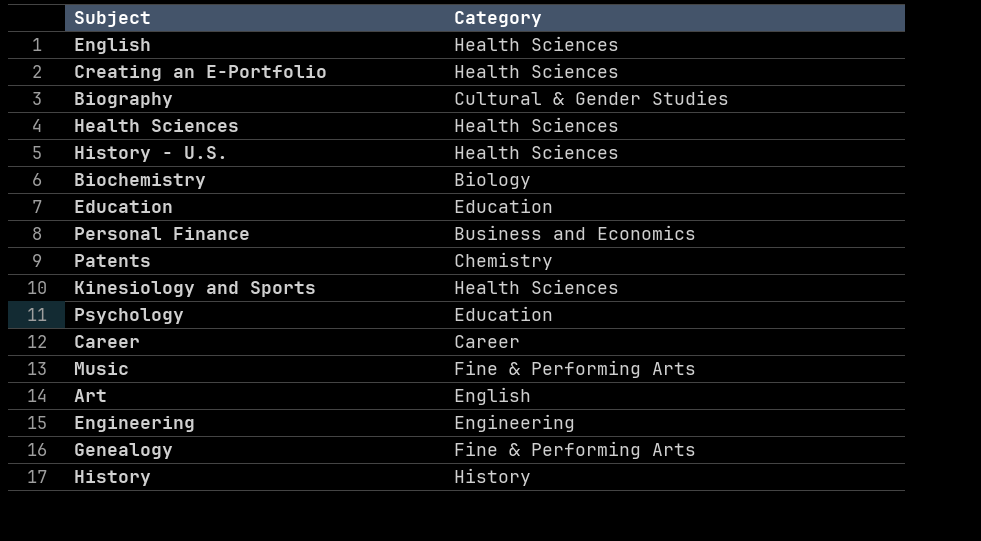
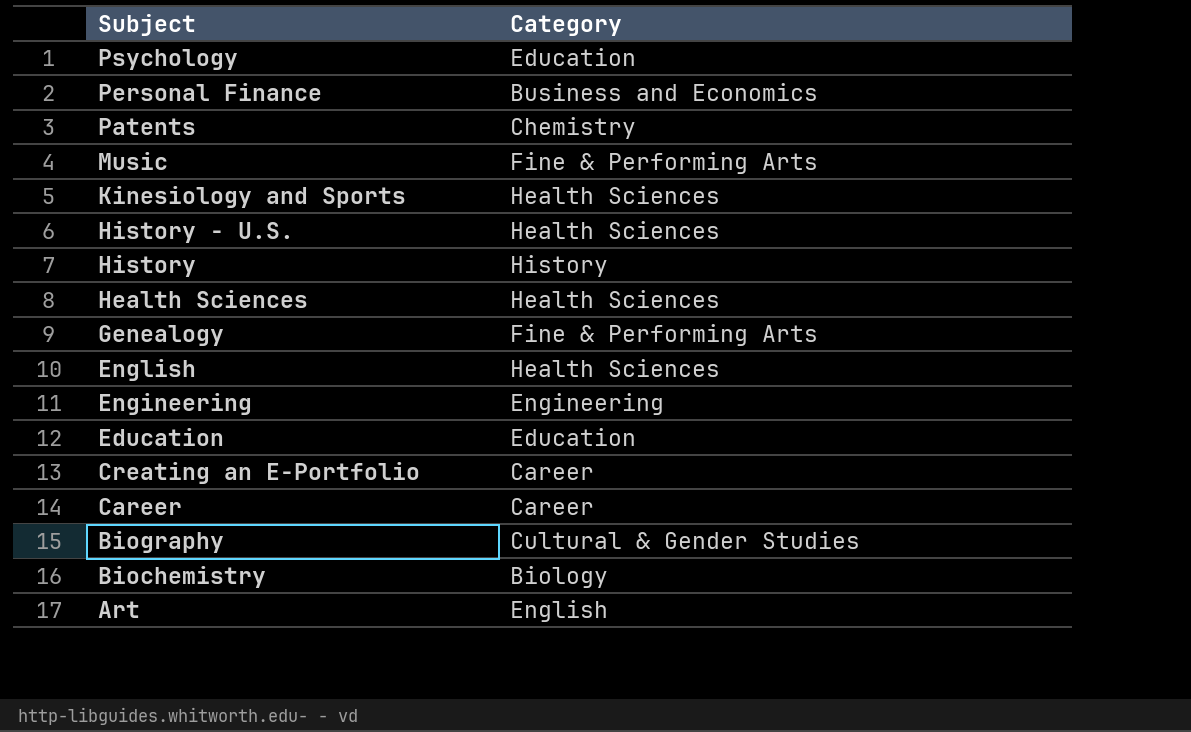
row order: none -> Subject descending
Creating an E-Portfolio | Category: Health Sciences -> Career

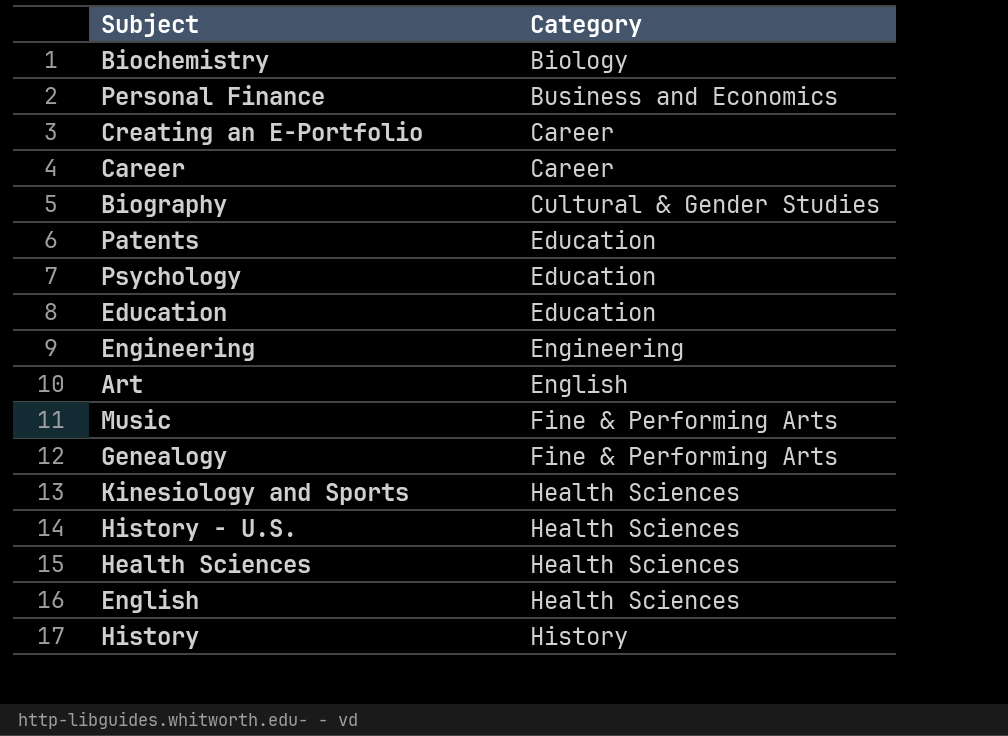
row order: Subject descending -> Category ascending
Patents | Category: Chemistry -> Education

